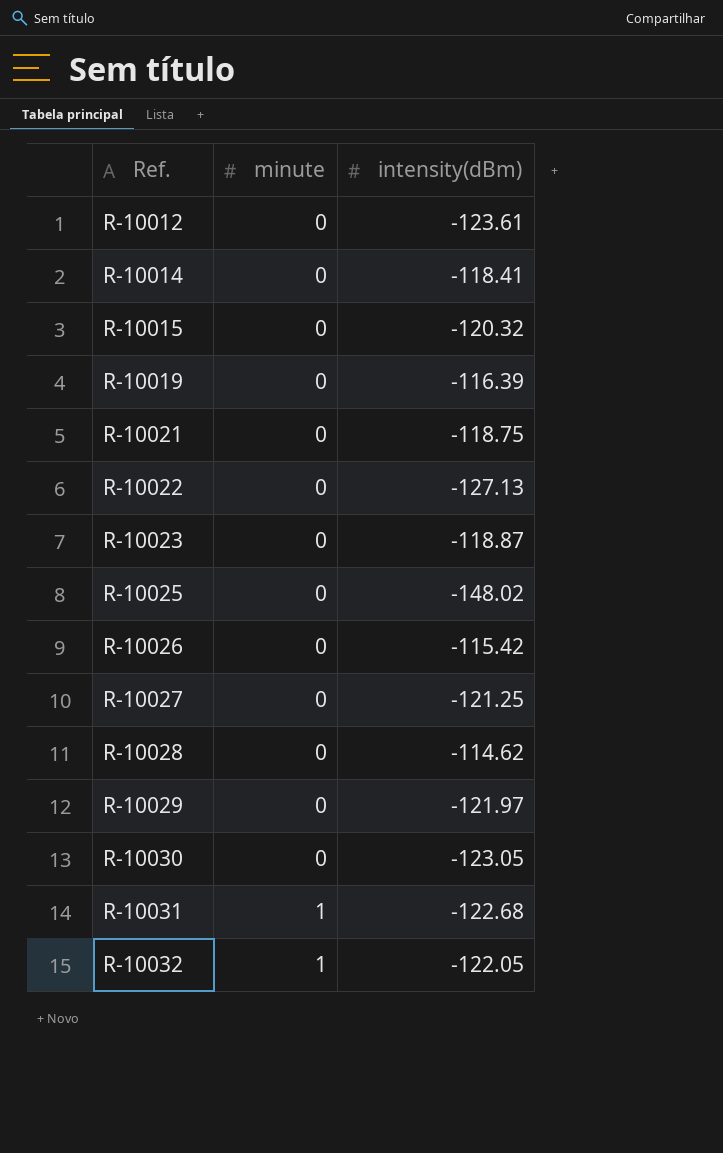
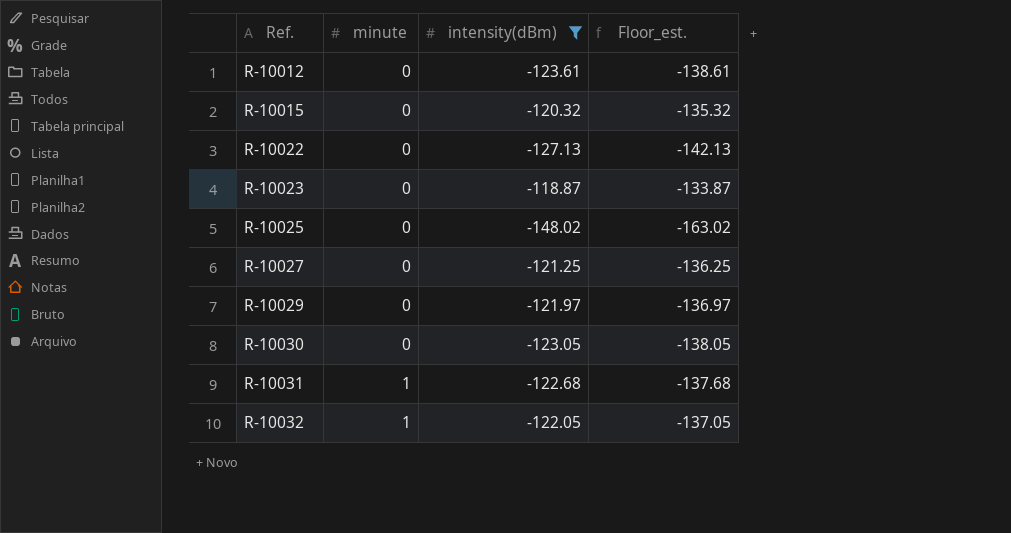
filter: none -> intensity(dBm) <= -118.87
column Floor_est. | formula: none -> [intensity(dBm)] - 15

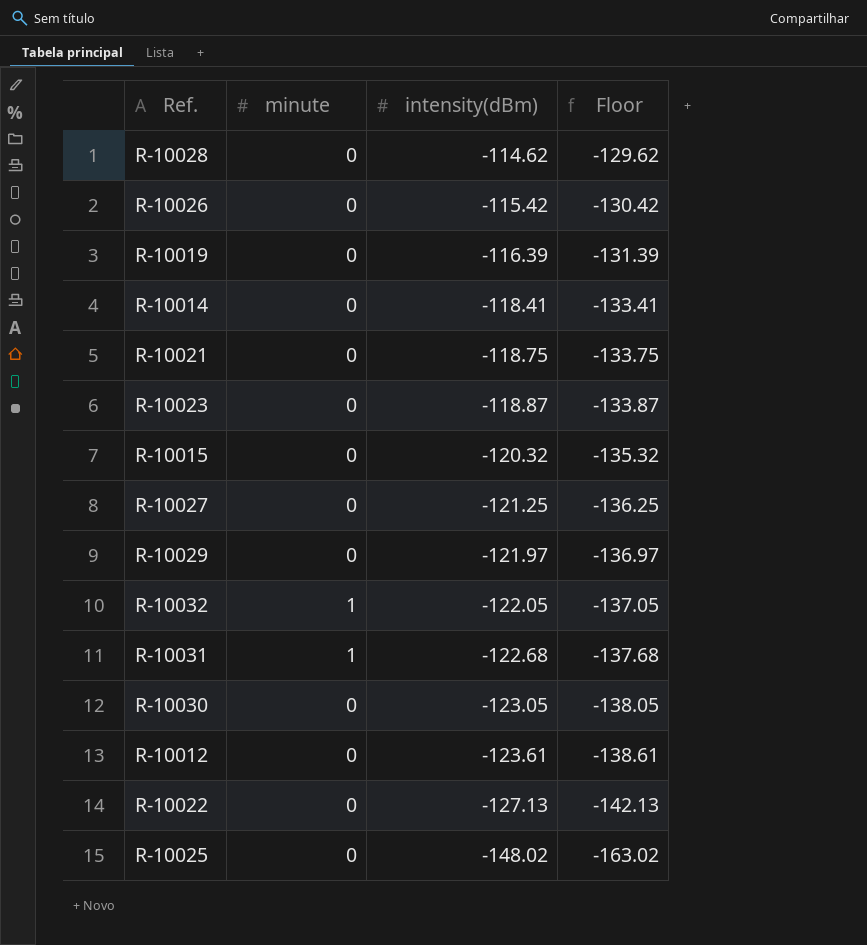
filter: intensity(dBm) <= -118.87 -> none
row order: Ref. ascending -> intensity(dBm) descending
column name: Floor_est. -> Floor

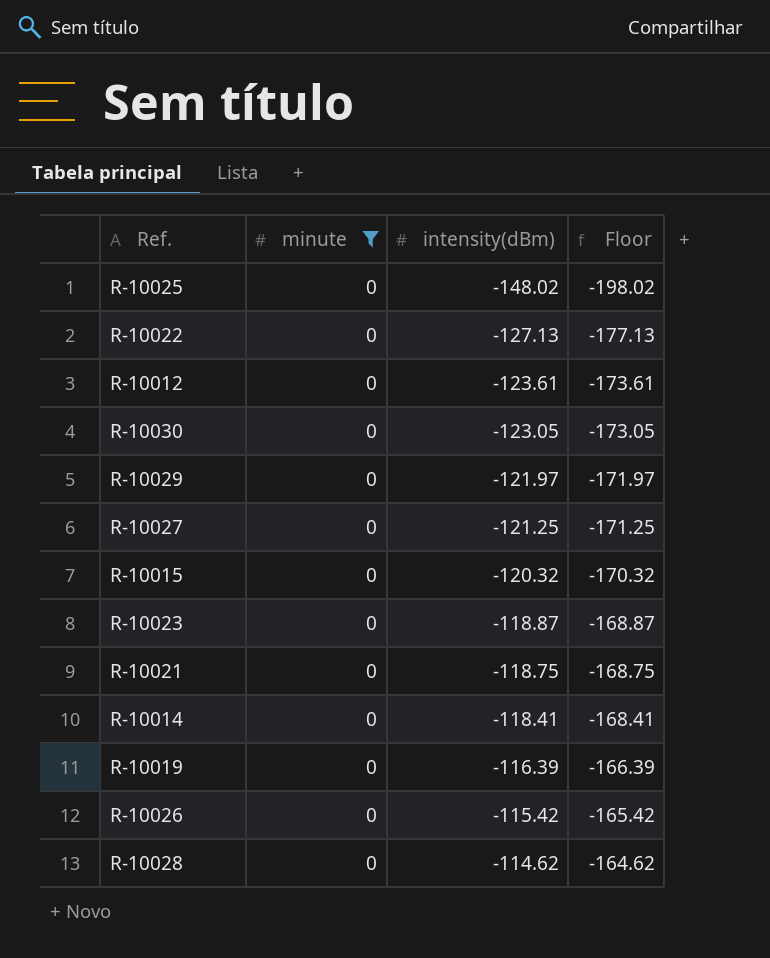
filter: none -> minute = 0
row order: intensity(dBm) descending -> intensity(dBm) ascending
column Floor | formula: [intensity(dBm)] - 15 -> [intensity(dBm)] - 50

